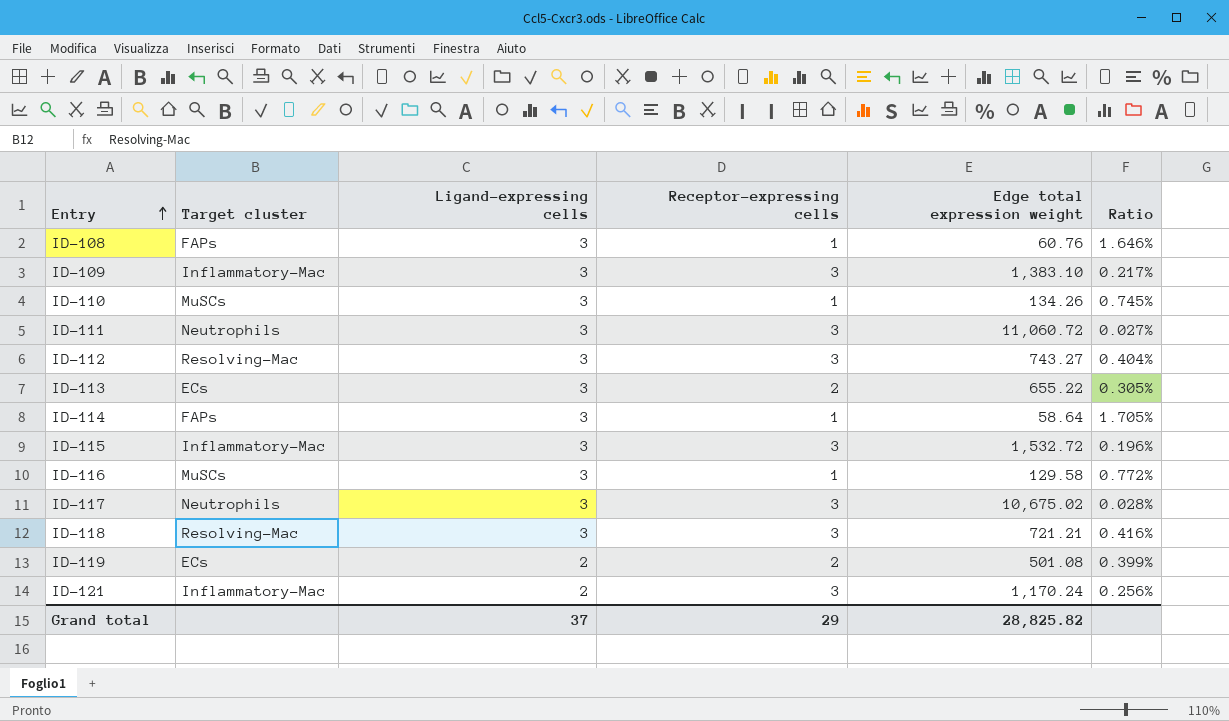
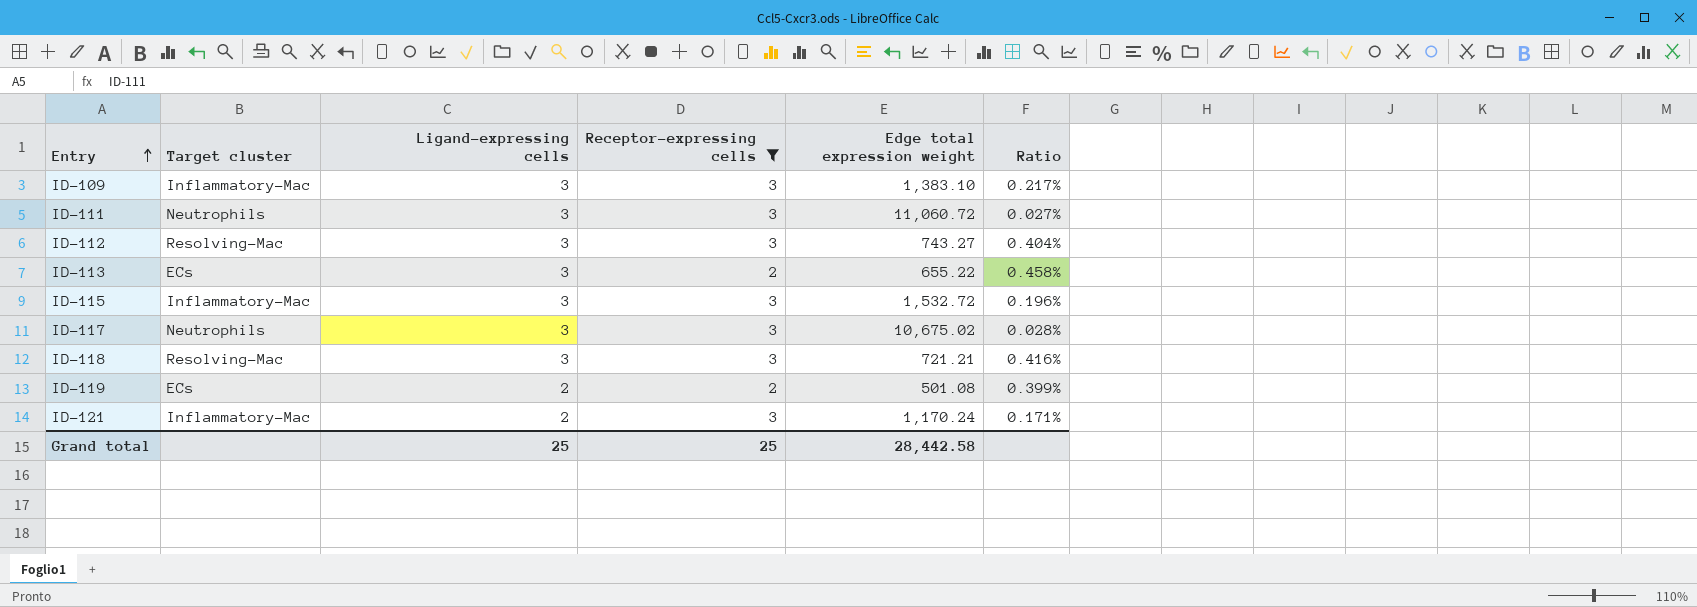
filter: none -> Receptor-expressing cells != 1
column Ratio | formula: [Receptor-expressing cells] / [Edge total expression weight] -> [Ligand-expressing cells] / [Edge total expression weight]
Grand total | Ligand-expressing cells: 37 -> 25
Grand total | Receptor-expressing cells: 29 -> 25
Grand total | Edge total expression weight: 28,825.82 -> 28,442.58

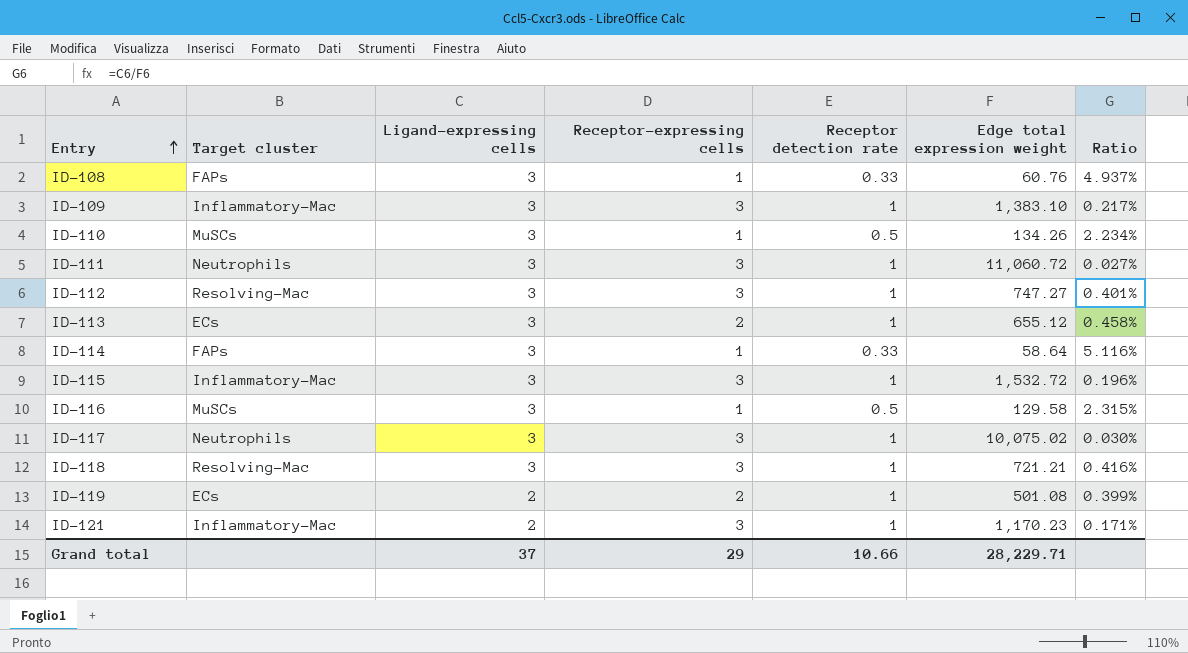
filter: Receptor-expressing cells != 1 -> none
column Receptor detection rate | position: none -> 5
ID-112 | Edge total expression weight: 743.27 -> 747.27
ID-112 | Ratio: 0.404% -> 0.401%
ID-113 | Edge total expression weight: 655.22 -> 655.12
ID-117 | Edge total expression weight: 10,675.02 -> 10,075.02
ID-117 | Ratio: 0.028% -> 0.030%
ID-121 | Edge total expression weight: 1,170.24 -> 1,170.23
Grand total | Ligand-expressing cells: 25 -> 37
Grand total | Receptor-expressing cells: 25 -> 29
Grand total | Edge total expression weight: 28,442.58 -> 28,229.71

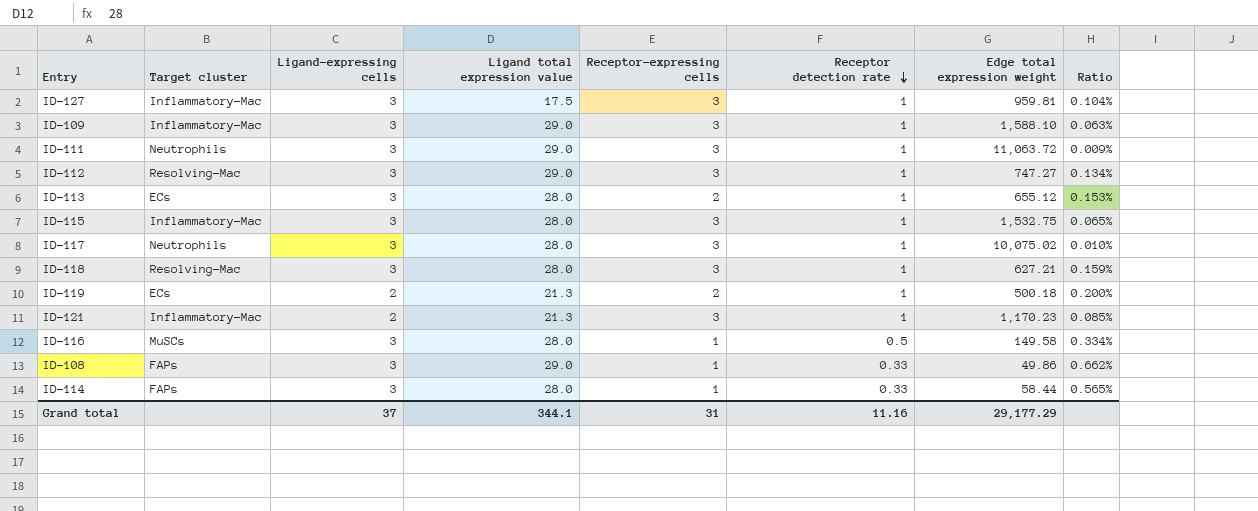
row order: Entry ascending -> Receptor detection rate descending
column Ligand total expression value | position: none -> 4
column Ratio | formula: [Ligand-expressing cells] / [Edge total expression weight] -> [Receptor detection rate] / [Edge total expression weight]
row ID-110: MuSCs | 3 | 1 | 0.5 | 134.26 | 2.234% -> none
row ID-127: none -> Inflammatory-Mac | 3 | 17.5 | 3 | 1 | 959.81 | 0.104%
ID-109 | Edge total expression weight: 1,383.10 -> 1,588.10
ID-111 | Edge total expression weight: 11,060.72 -> 11,063.72
ID-115 | Edge total expression weight: 1,532.72 -> 1,532.75
ID-118 | Edge total expression weight: 721.21 -> 627.21
ID-119 | Edge total expression weight: 501.08 -> 500.18
ID-116 | Edge total expression weight: 129.58 -> 149.58
ID-108 | Edge total expression weight: 60.76 -> 49.86
ID-114 | Edge total expression weight: 58.64 -> 58.44
Grand total | Receptor-expressing cells: 29 -> 31
Grand total | Receptor detection rate: 10.66 -> 11.16
Grand total | Edge total expression weight: 28,229.71 -> 29,177.29

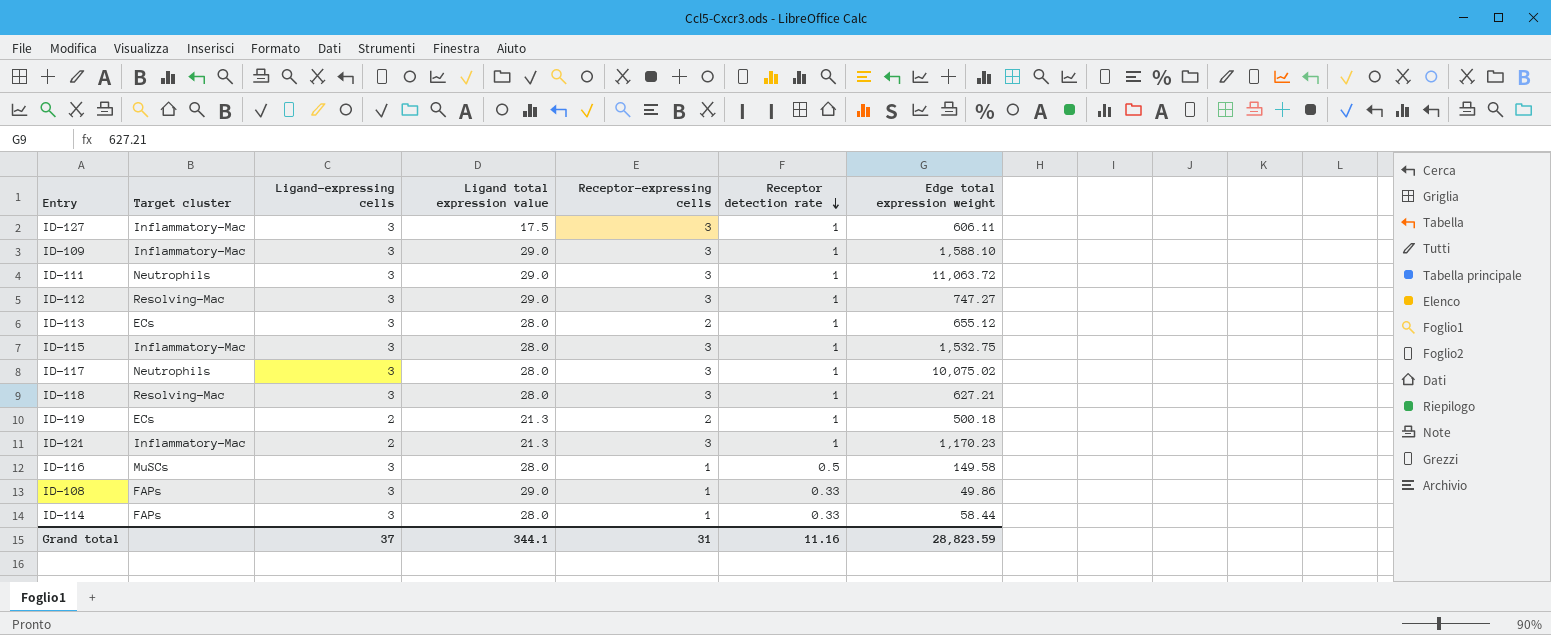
column Ratio | formula: [Receptor detection rate] / [Edge total expression weight] -> none
ID-127 | Edge total expression weight: 959.81 -> 606.11
Grand total | Edge total expression weight: 29,177.29 -> 28,823.59

